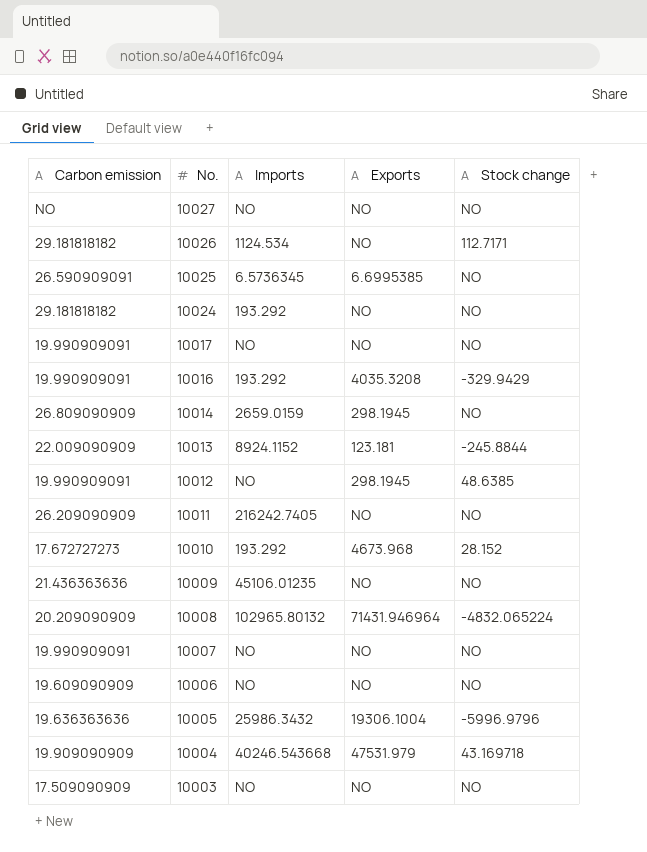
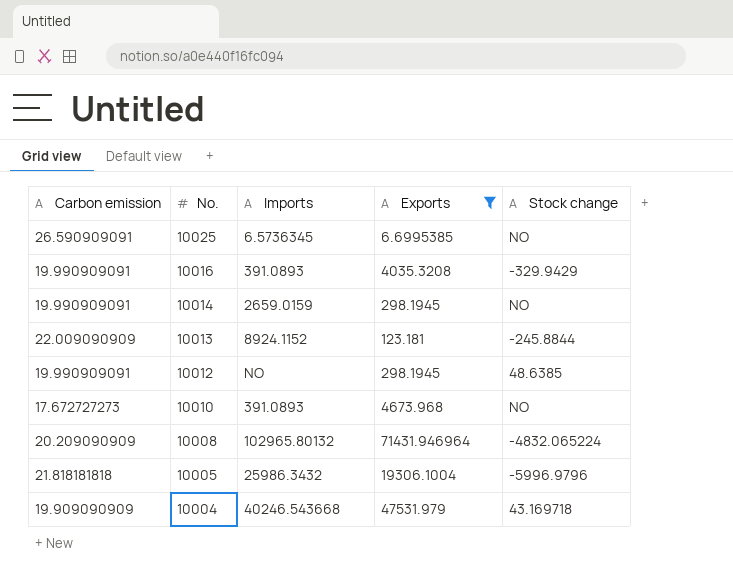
filter: none -> Exports != NO
10016 | Imports: 193.292 -> 391.0893
10014 | Carbon emission: 26.809090909 -> 19.990909091
10010 | Imports: 193.292 -> 391.0893
10010 | Stock change: 28.152 -> NO
10005 | Carbon emission: 19.636363636 -> 21.818181818

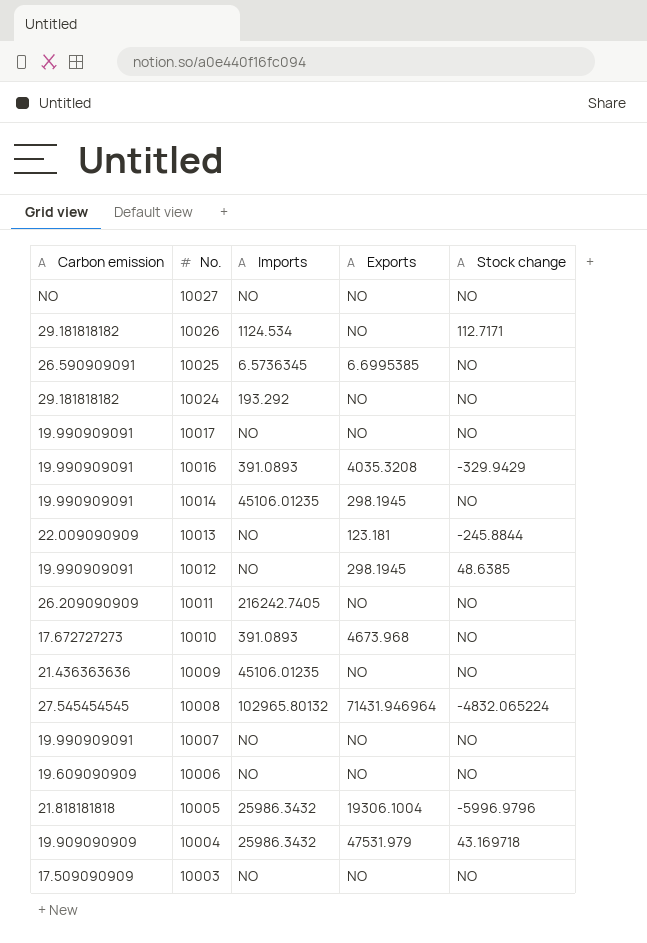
filter: Exports != NO -> none
10014 | Imports: 2659.0159 -> 45106.01235
10013 | Imports: 8924.1152 -> NO
10008 | Carbon emission: 20.209090909 -> 27.545454545
10004 | Imports: 40246.543668 -> 25986.3432

